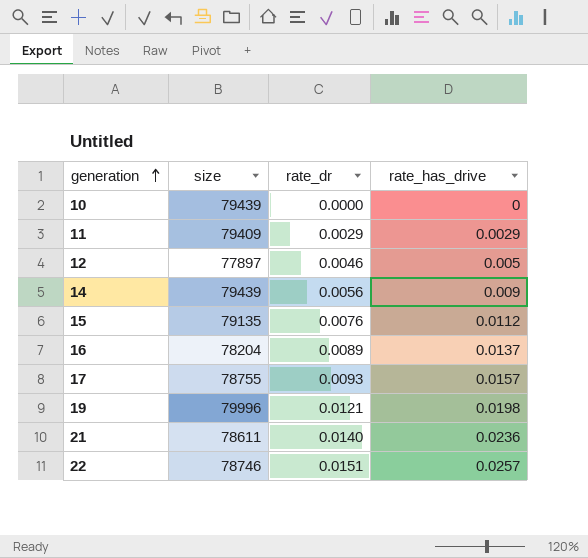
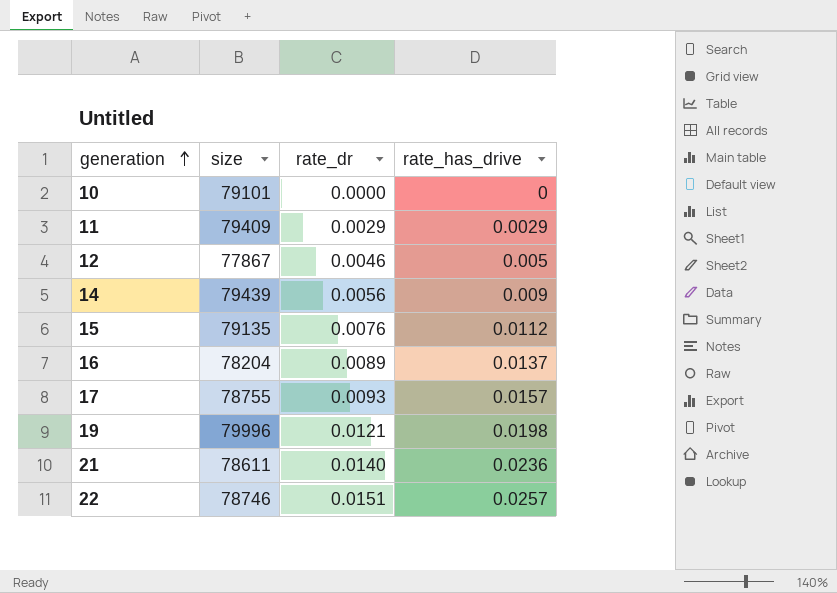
10 | size: 79439 -> 79101
12 | size: 77897 -> 77867

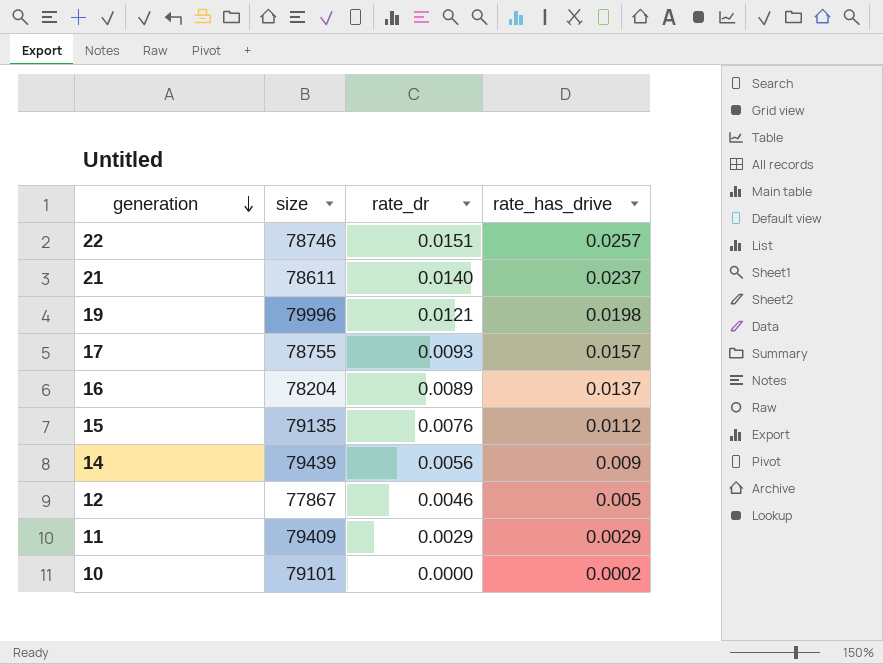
row order: generation ascending -> generation descending
21 | rate_has_drive: 0.0236 -> 0.0237
10 | rate_has_drive: 0 -> 0.0002

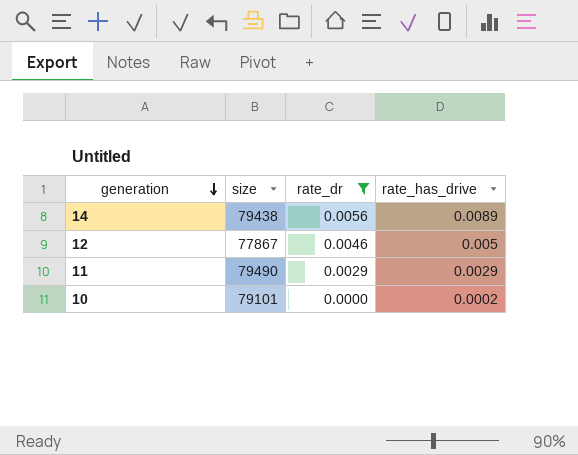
filter: none -> rate_dr <= 0.0056
14 | size: 79439 -> 79438
14 | rate_has_drive: 0.009 -> 0.0089
11 | size: 79409 -> 79490

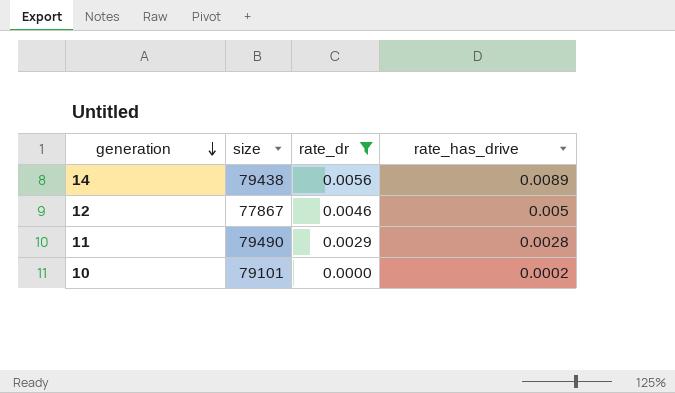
11 | rate_has_drive: 0.0029 -> 0.0028

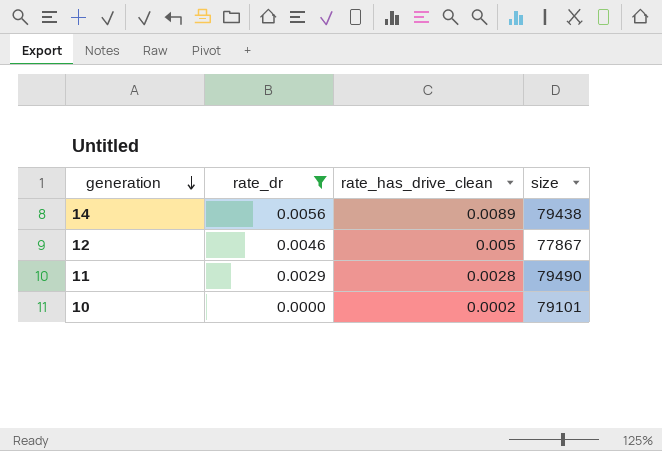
column name: rate_has_drive -> rate_has_drive_clean
column size | position: 2 -> 4

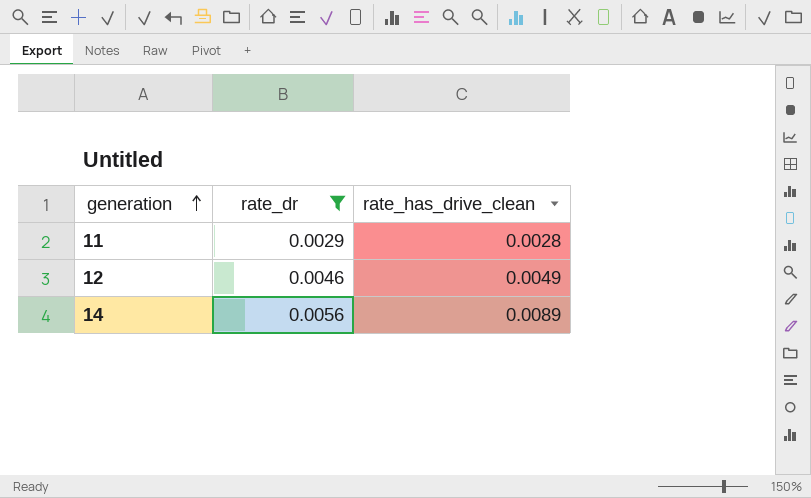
row order: generation descending -> generation ascending
column size | position: 4 -> none
row 10: 0.0000 | 0.0002 | 79101 -> none
12 | rate_has_drive_clean: 0.005 -> 0.0049

